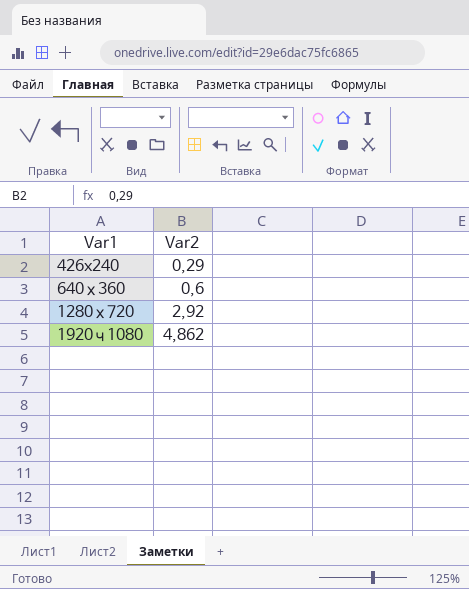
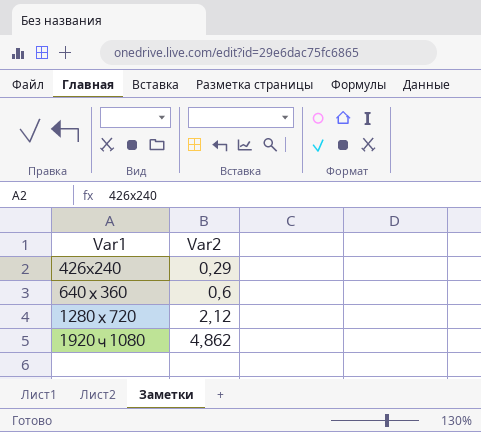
1280х720 | Var2: 2,92 -> 2,12

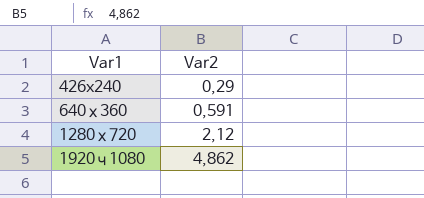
640х360 | Var2: 0,6 -> 0,591

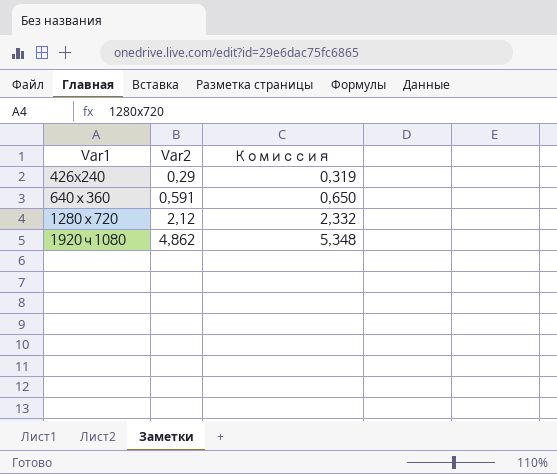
column Комиссия | formula: none -> [Var2] * 1,1

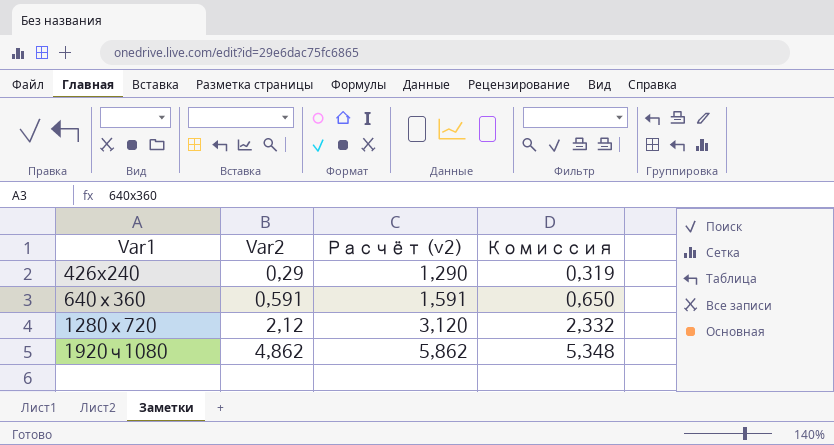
column Расчёт (v2) | formula: none -> [Var2] + 1

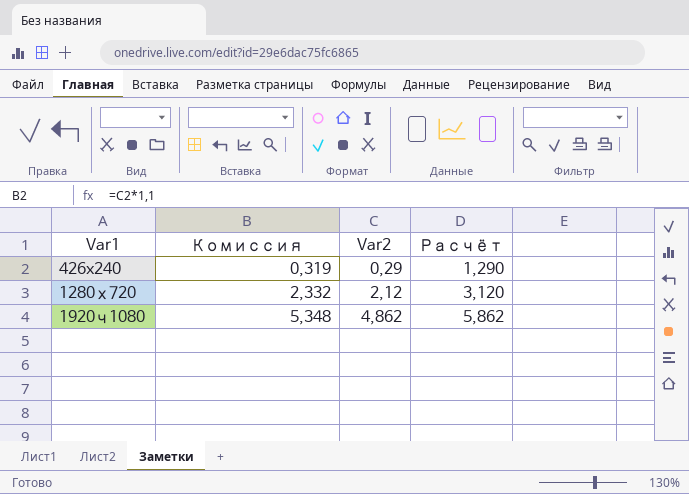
column Комиссия | position: 4 -> 2
column name: Расчёт (v2) -> Расчёт
row 640х360: 0,591 | 1,591 | 0,650 -> none

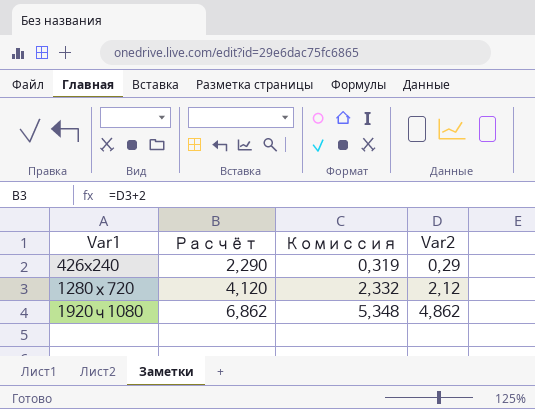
column Расчёт | formula: [Var2] + 1 -> [Var2] + 2
column Расчёт | position: 4 -> 2

